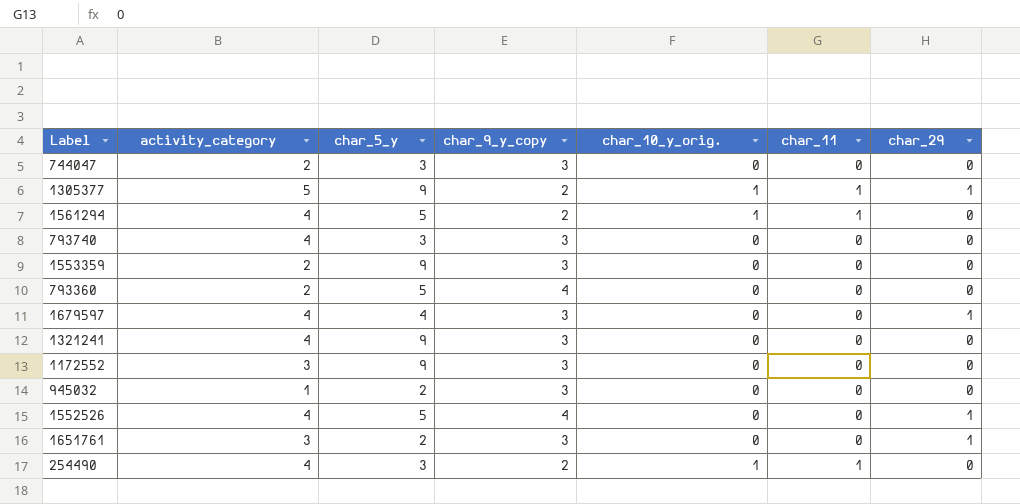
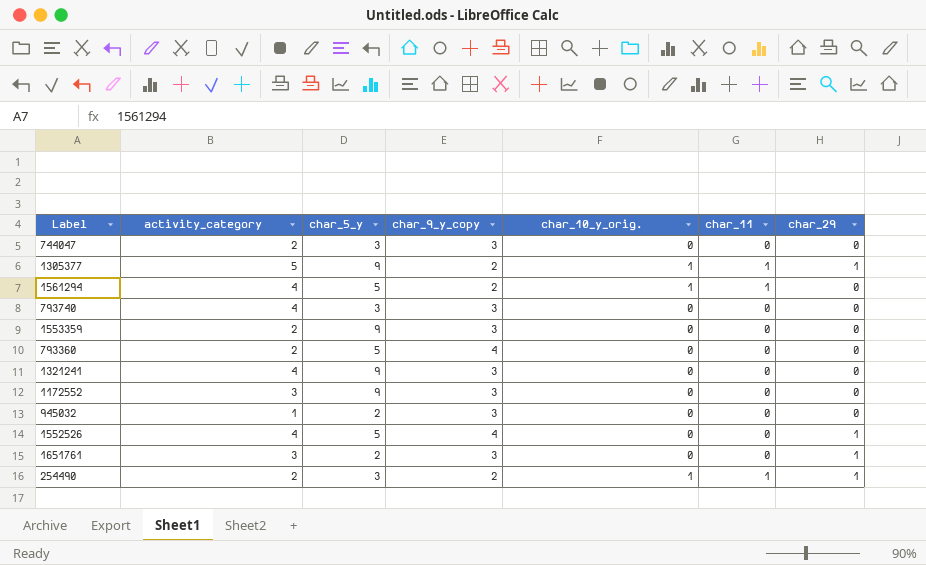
row 1679597: 4 | 4 | 3 | 0 | 0 | 1 -> none
254490 | activity_category: 4 -> 2
254490 | char_29: 0 -> 1

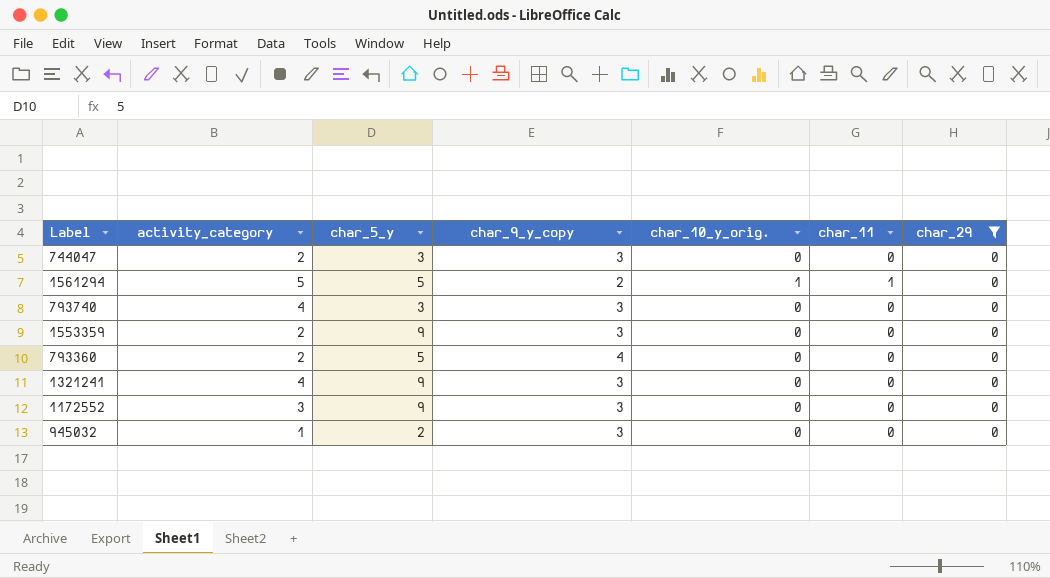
filter: none -> char_29 = 0
1561294 | activity_category: 4 -> 5

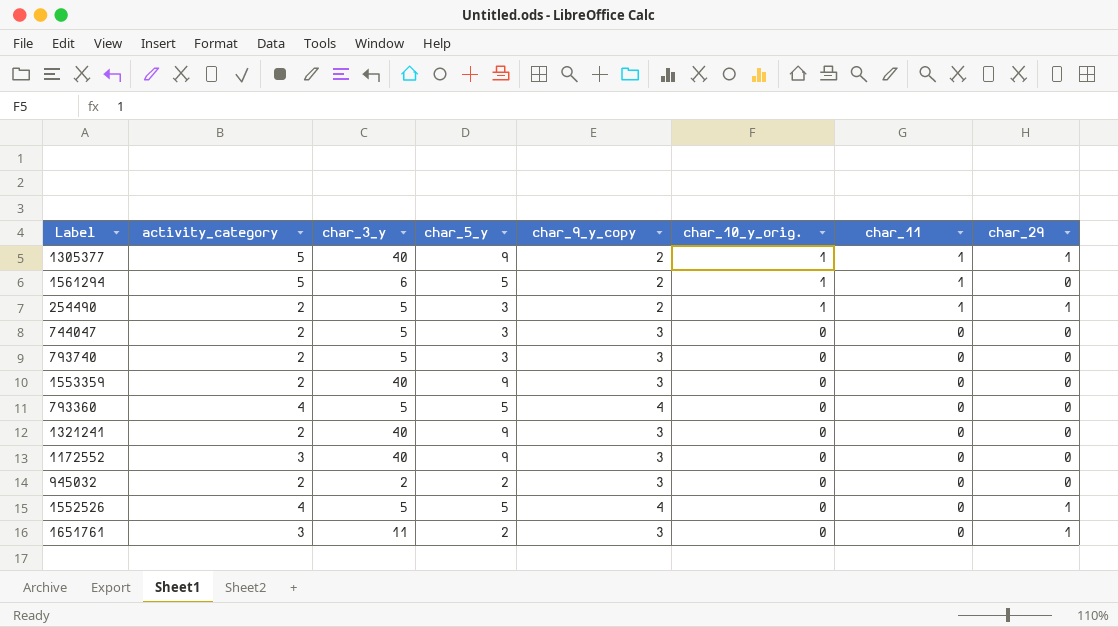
filter: char_29 = 0 -> none
row order: none -> char_10_y_orig. descending
column char_3_y | position: none -> 3
793740 | activity_category: 4 -> 2
793360 | activity_category: 2 -> 4
1321241 | activity_category: 4 -> 2
945032 | activity_category: 1 -> 2

